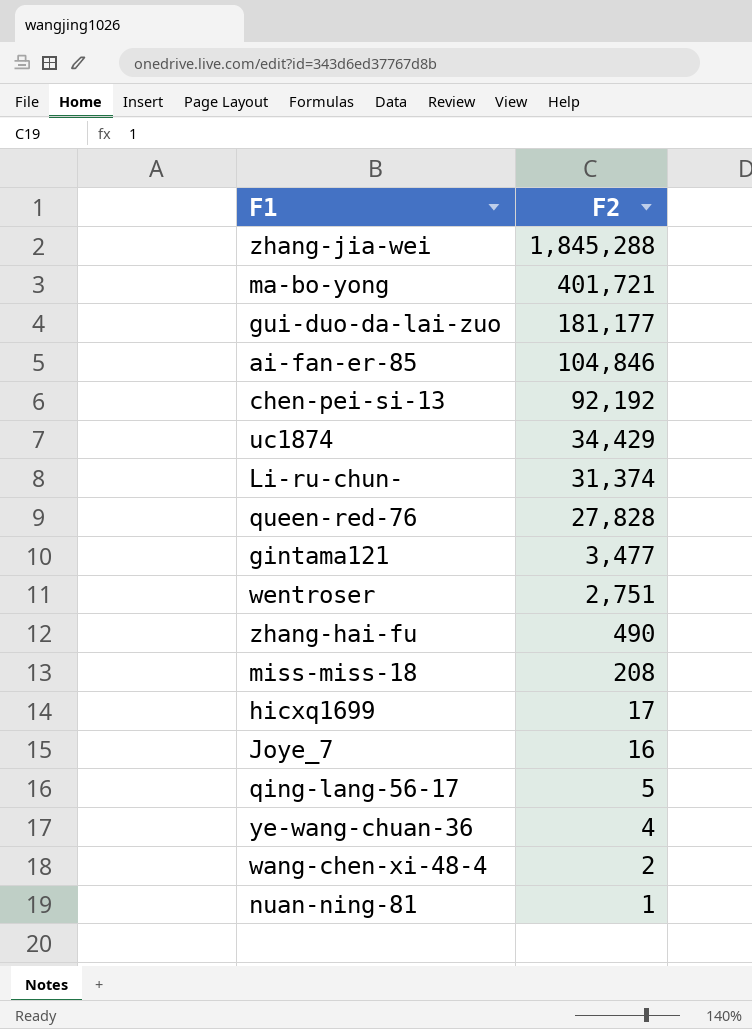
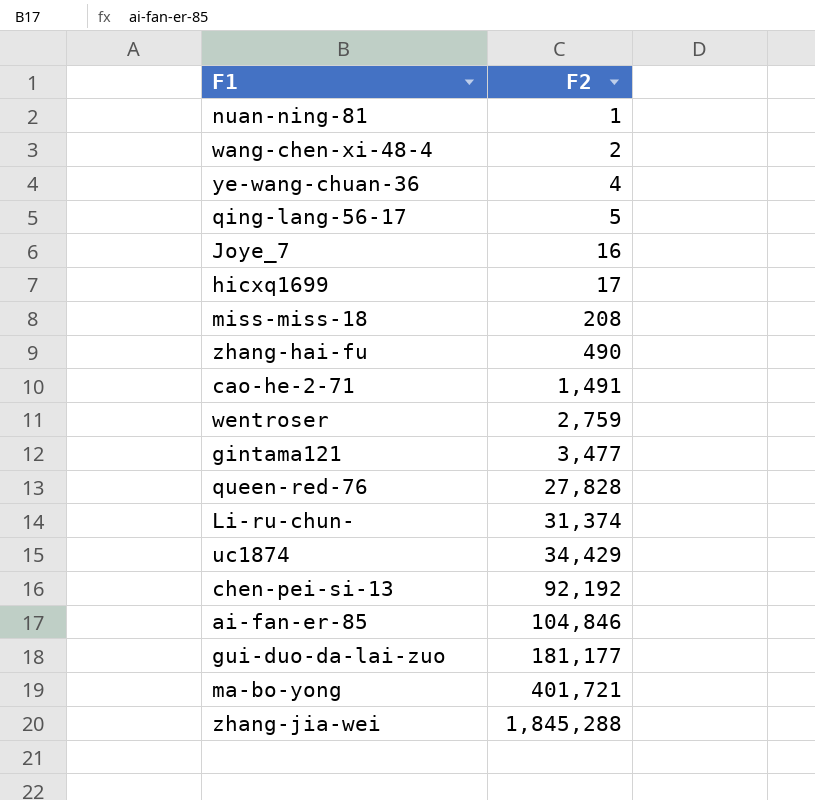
row order: F2 descending -> F2 ascending
row cao-he-2-71: none -> 1,491
wentroser | F2: 2,751 -> 2,759

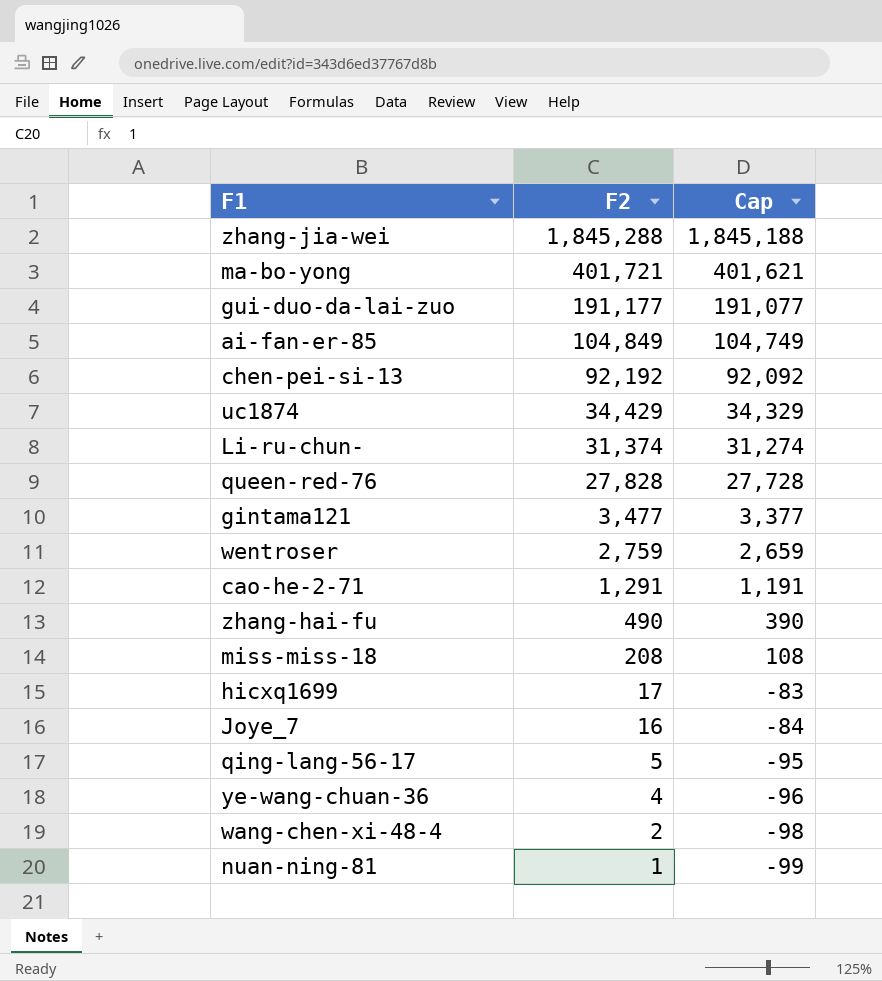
row order: F2 ascending -> F2 descending
column Cap | formula: none -> [F2] - 100
gui-duo-da-lai-zuo | F2: 181,177 -> 191,177
ai-fan-er-85 | F2: 104,846 -> 104,849
cao-he-2-71 | F2: 1,491 -> 1,291

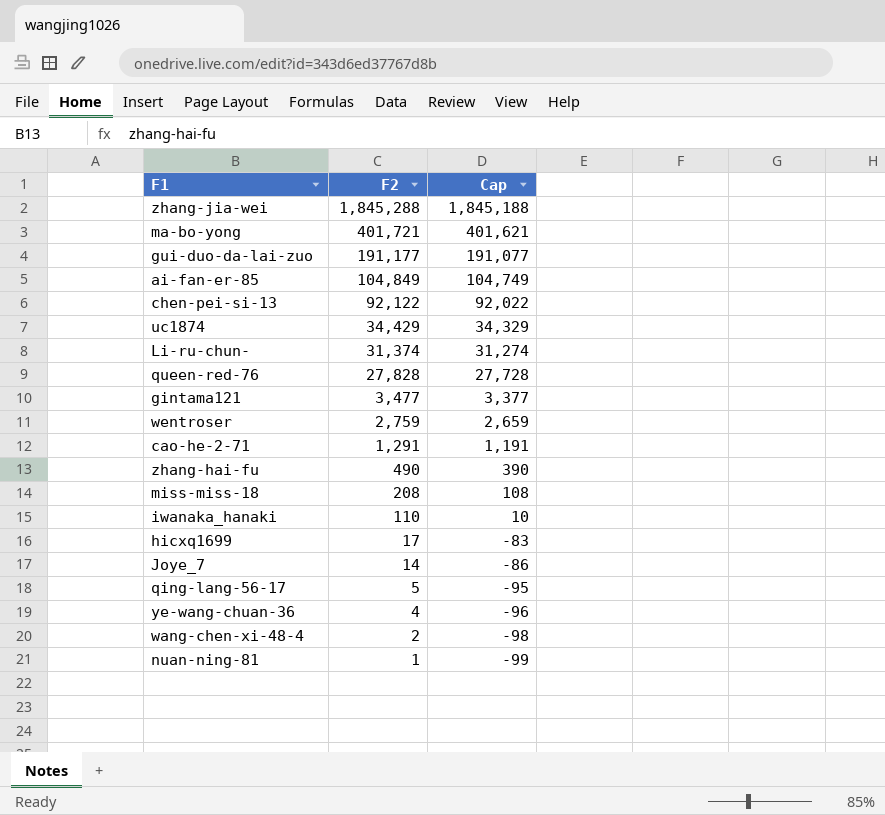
chen-pei-si-13 | F2: 92,192 -> 92,122
chen-pei-si-13 | Cap: 92,092 -> 92,022
row iwanaka_hanaki: none -> 110 | 10
Joye_7 | F2: 16 -> 14
Joye_7 | Cap: -84 -> -86

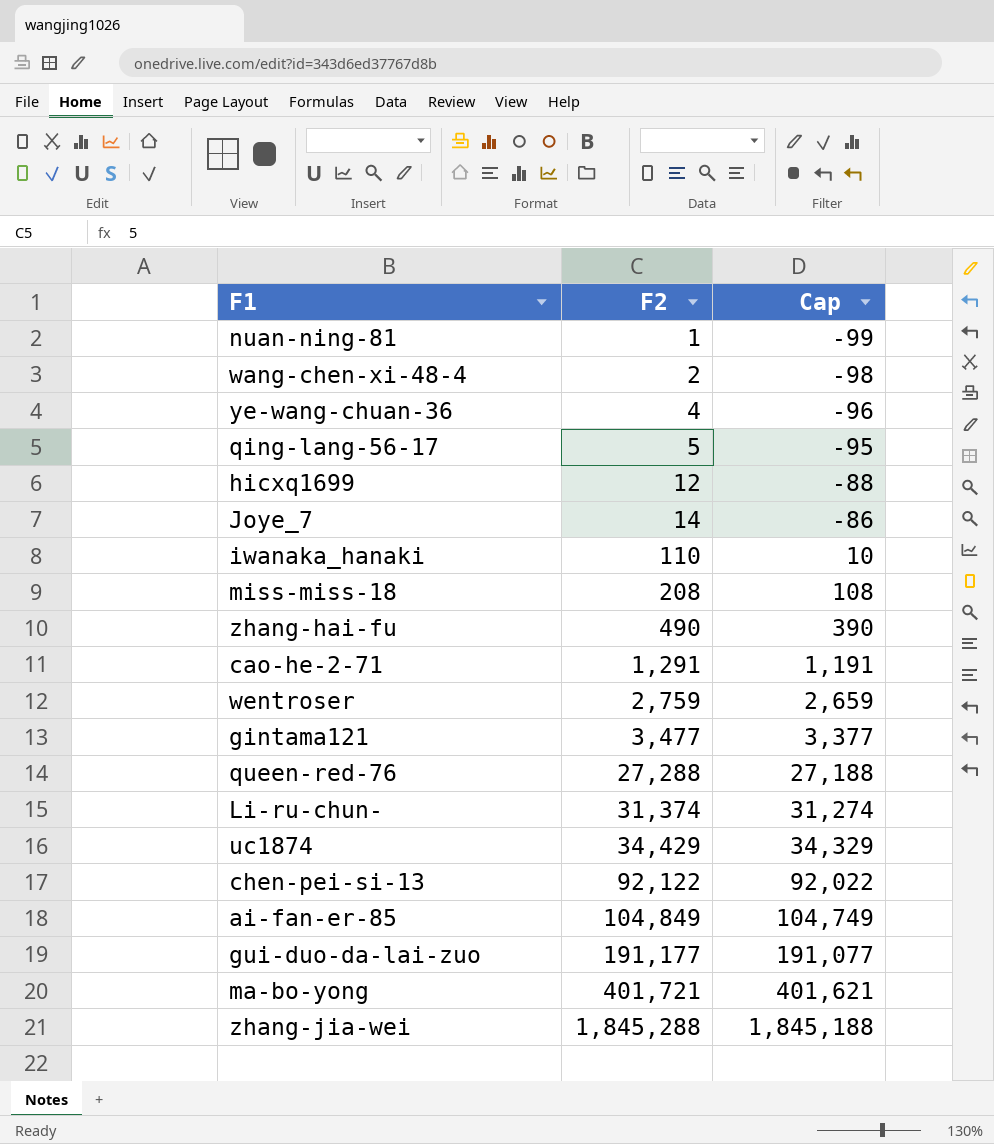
row order: F2 descending -> F2 ascending
hicxq1699 | F2: 17 -> 12
hicxq1699 | Cap: -83 -> -88
queen-red-76 | F2: 27,828 -> 27,288
queen-red-76 | Cap: 27,728 -> 27,188

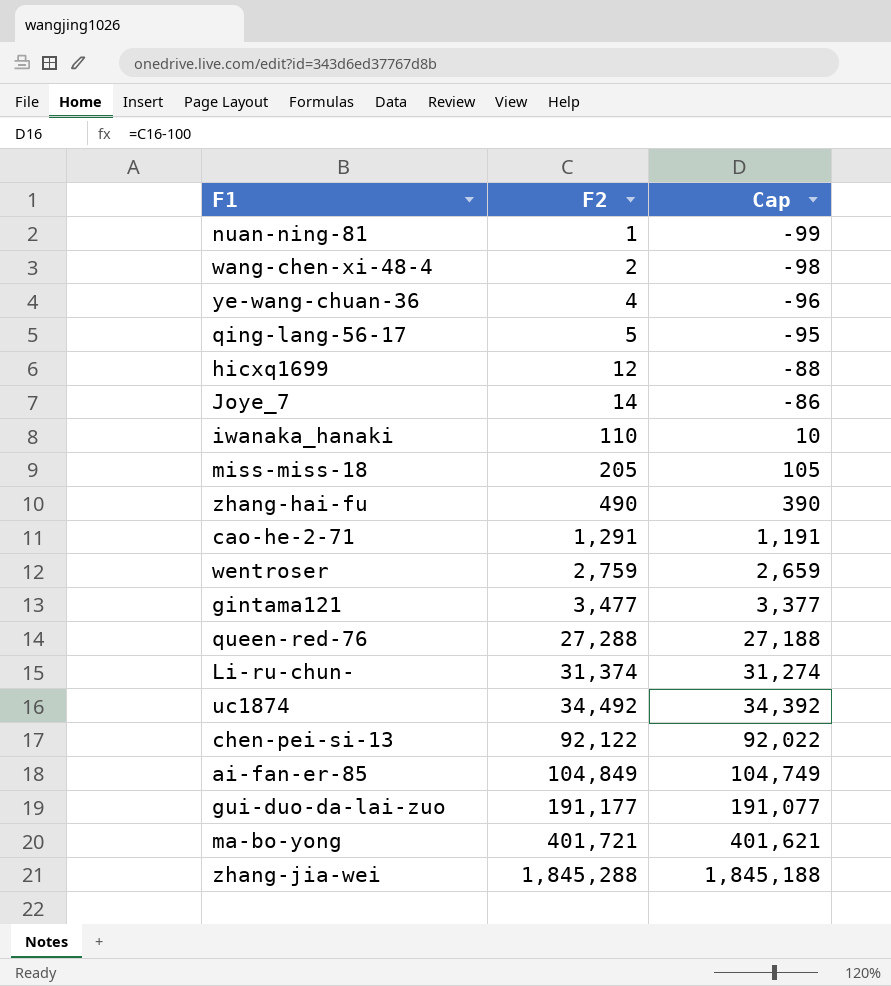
miss-miss-18 | F2: 208 -> 205
miss-miss-18 | Cap: 108 -> 105
uc1874 | F2: 34,429 -> 34,492
uc1874 | Cap: 34,329 -> 34,392

